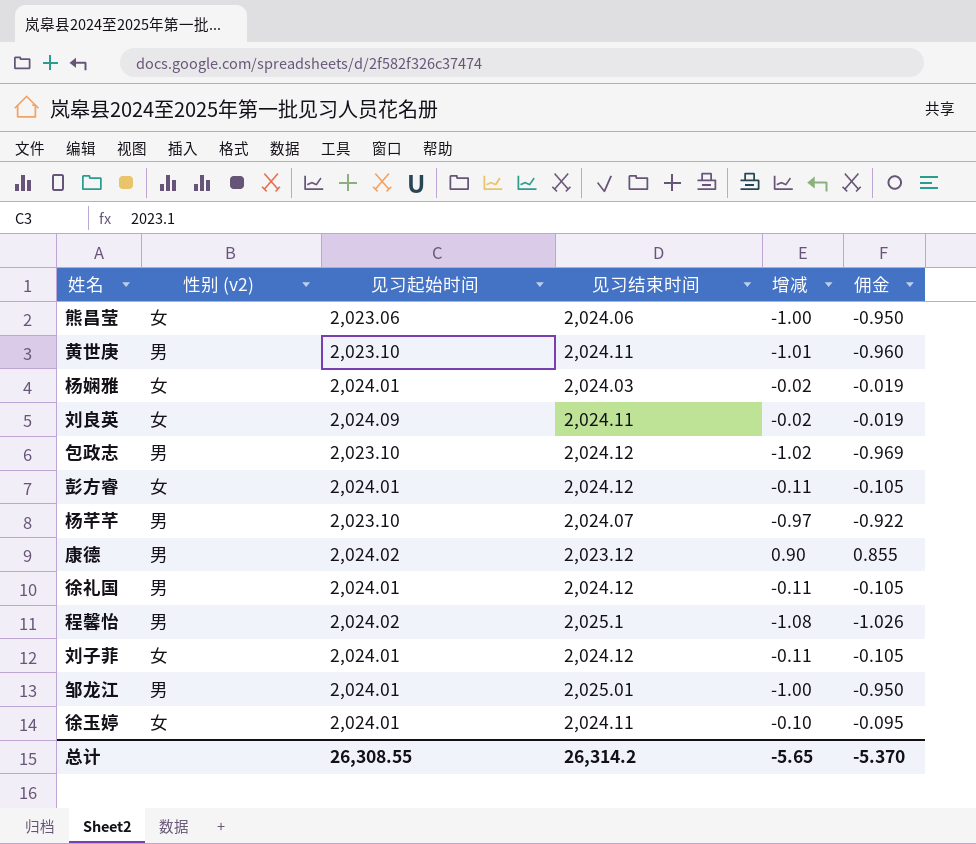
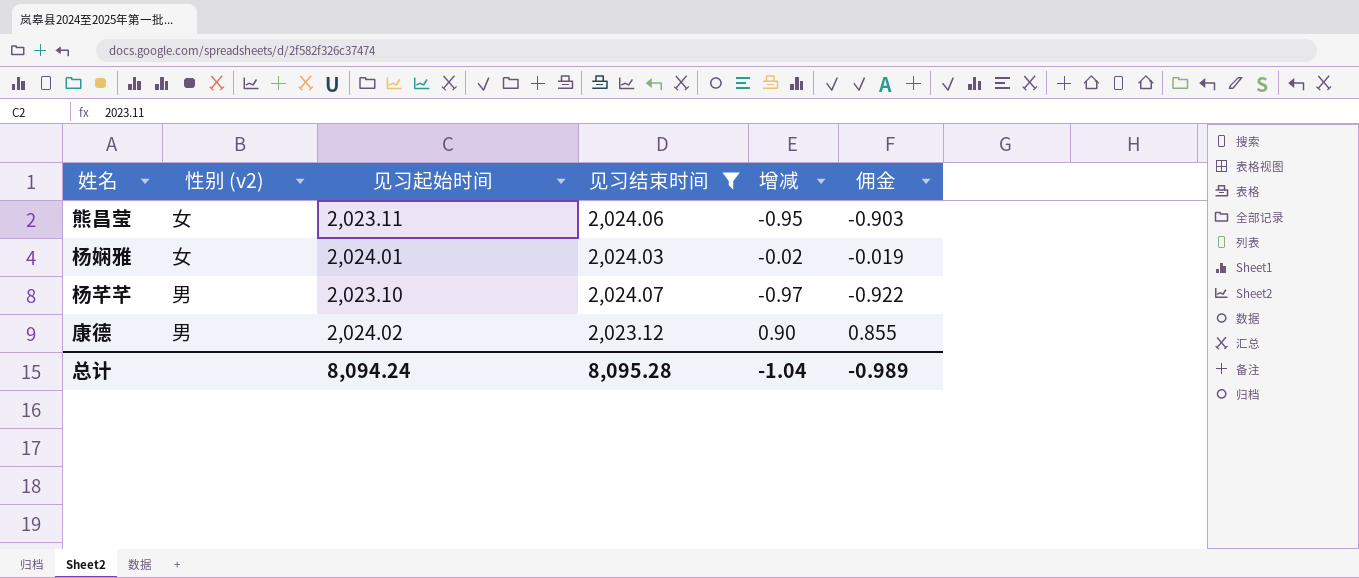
filter: none -> 见习结束时间 <= 2,024.07
熊昌莹 | 见习起始时间: 2,023.06 -> 2,023.11
熊昌莹 | 增减: -1.00 -> -0.95
熊昌莹 | 佣金: -0.950 -> -0.903
总计 | 见习起始时间: 26,308.55 -> 8,094.24
总计 | 见习结束时间: 26,314.2 -> 8,095.28
总计 | 增减: -5.65 -> -1.04
总计 | 佣金: -5.370 -> -0.989

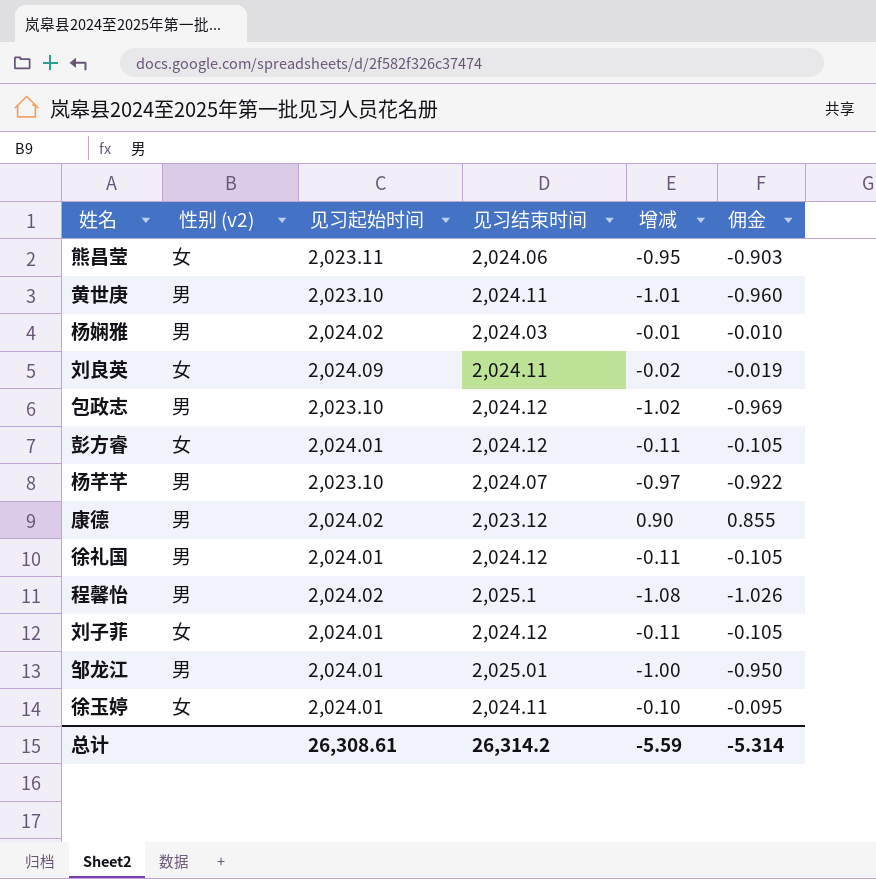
filter: 见习结束时间 <= 2,024.07 -> none
杨娴雅 | 性别 (v2): 女 -> 男
杨娴雅 | 见习起始时间: 2,024.01 -> 2,024.02
杨娴雅 | 增减: -0.02 -> -0.01
杨娴雅 | 佣金: -0.019 -> -0.010
总计 | 见习起始时间: 8,094.24 -> 26,308.61
总计 | 见习结束时间: 8,095.28 -> 26,314.2
总计 | 增减: -1.04 -> -5.59
总计 | 佣金: -0.989 -> -5.314

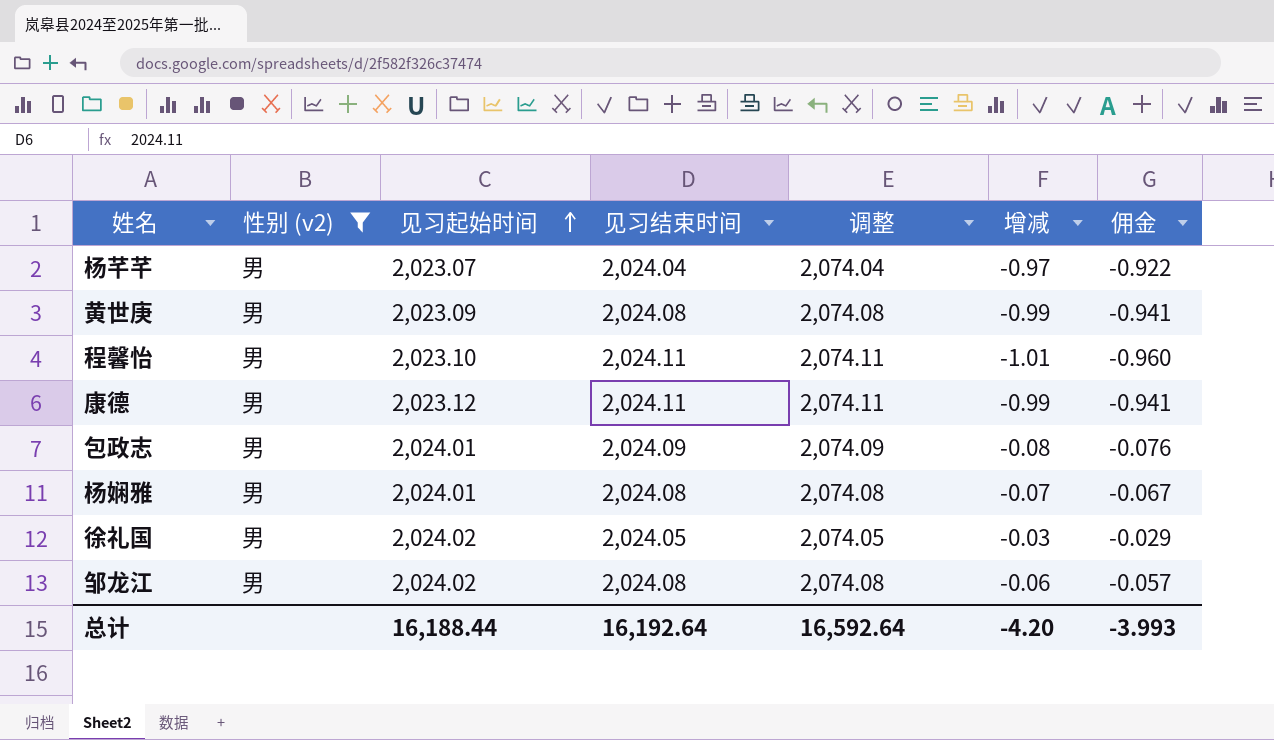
filter: none -> 性别 (v2) = 男
row order: none -> 见习起始时间 ascending
column 调整 | formula: none -> [见习结束时间] + 50
杨芊芊 | 见习起始时间: 2,023.10 -> 2,023.07
杨芊芊 | 见习结束时间: 2,024.07 -> 2,024.04
黄世庚 | 见习起始时间: 2,023.10 -> 2,023.09
黄世庚 | 见习结束时间: 2,024.11 -> 2,024.08
黄世庚 | 增减: -1.01 -> -0.99
黄世庚 | 佣金: -0.960 -> -0.941
程馨怡 | 见习起始时间: 2,024.02 -> 2,023.10
程馨怡 | 见习结束时间: 2,025.1 -> 2,024.11
程馨怡 | 增减: -1.08 -> -1.01
程馨怡 | 佣金: -1.026 -> -0.960
康德 | 见习起始时间: 2,024.02 -> 2,023.12
康德 | 见习结束时间: 2,023.12 -> 2,024.11
康德 | 增减: 0.90 -> -0.99
康德 | 佣金: 0.855 -> -0.941
包政志 | 见习起始时间: 2,023.10 -> 2,024.01
包政志 | 见习结束时间: 2,024.12 -> 2,024.09
包政志 | 增减: -1.02 -> -0.08
包政志 | 佣金: -0.969 -> -0.076
杨娴雅 | 见习起始时间: 2,024.02 -> 2,024.01
杨娴雅 | 见习结束时间: 2,024.03 -> 2,024.08
杨娴雅 | 增减: -0.01 -> -0.07
杨娴雅 | 佣金: -0.010 -> -0.067
徐礼国 | 见习起始时间: 2,024.01 -> 2,024.02
徐礼国 | 见习结束时间: 2,024.12 -> 2,024.05
徐礼国 | 增减: -0.11 -> -0.03
徐礼国 | 佣金: -0.105 -> -0.029
邹龙江 | 见习起始时间: 2,024.01 -> 2,024.02
邹龙江 | 见习结束时间: 2,025.01 -> 2,024.08
邹龙江 | 增减: -1.00 -> -0.06
邹龙江 | 佣金: -0.950 -> -0.057
总计 | 见习起始时间: 26,308.61 -> 16,188.44
总计 | 见习结束时间: 26,314.2 -> 16,192.64
总计 | 增减: -5.59 -> -4.20
总计 | 佣金: -5.314 -> -3.993

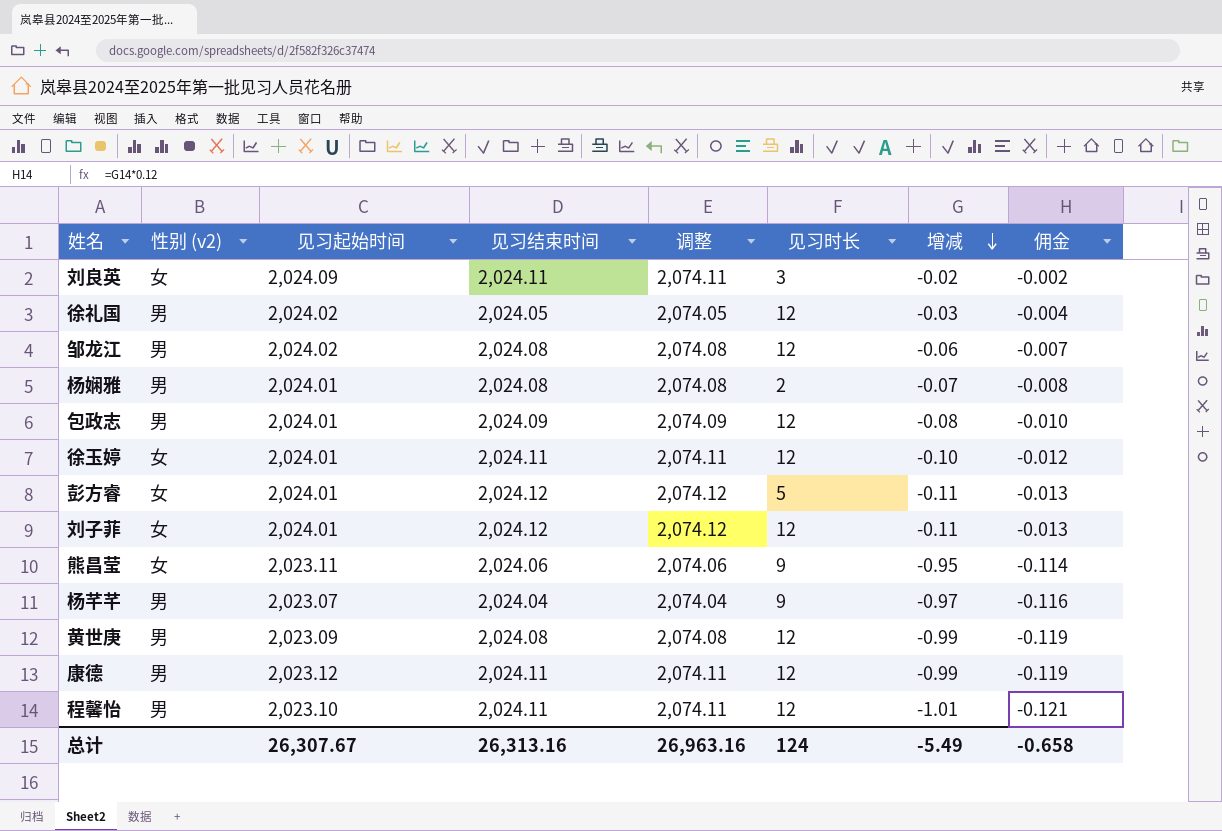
filter: 性别 (v2) = 男 -> none
row order: 见习起始时间 ascending -> 增减 descending
column 见习时长 | position: none -> 6
column 佣金 | formula: [增减] * 0.95 -> [增减] * 0.12
总计 | 见习起始时间: 16,188.44 -> 26,307.67
总计 | 见习结束时间: 16,192.64 -> 26,313.16
总计 | 调整: 16,592.64 -> 26,963.16
总计 | 增减: -4.20 -> -5.49
总计 | 佣金: -3.993 -> -0.658

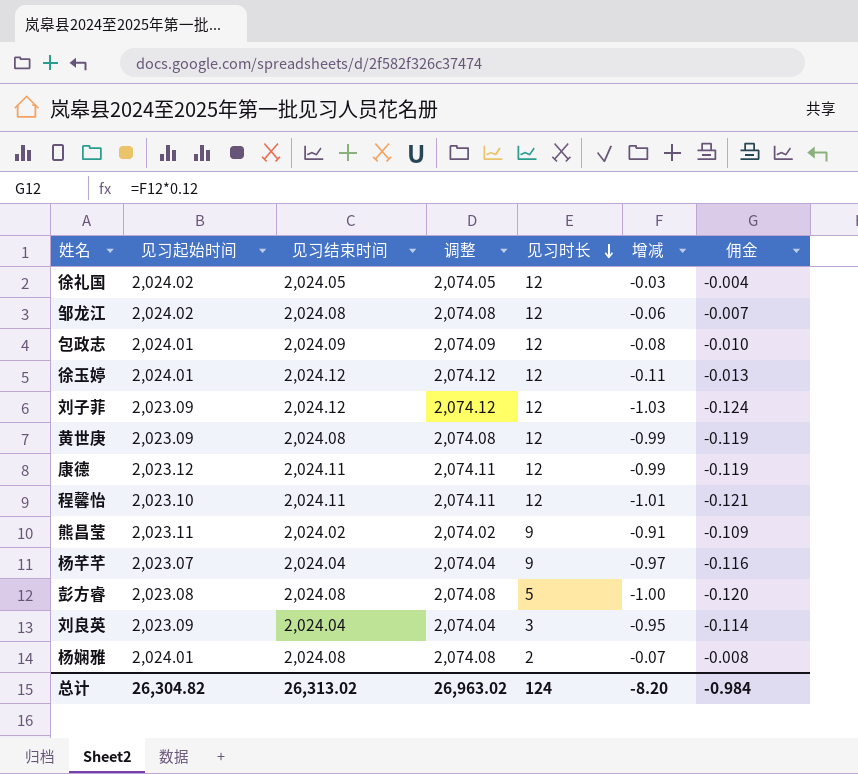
row order: 增减 descending -> 见习时长 descending
column 性别 (v2) | position: 2 -> none
徐玉婷 | 见习结束时间: 2,024.11 -> 2,024.12
徐玉婷 | 调整: 2,074.11 -> 2,074.12
徐玉婷 | 增减: -0.10 -> -0.11
徐玉婷 | 佣金: -0.012 -> -0.013
刘子菲 | 见习起始时间: 2,024.01 -> 2,023.09
刘子菲 | 增减: -0.11 -> -1.03
刘子菲 | 佣金: -0.013 -> -0.124
熊昌莹 | 见习结束时间: 2,024.06 -> 2,024.02
熊昌莹 | 调整: 2,074.06 -> 2,074.02
熊昌莹 | 增减: -0.95 -> -0.91
熊昌莹 | 佣金: -0.114 -> -0.109
彭方睿 | 见习起始时间: 2,024.01 -> 2,023.08
彭方睿 | 见习结束时间: 2,024.12 -> 2,024.08
彭方睿 | 调整: 2,074.12 -> 2,074.08
彭方睿 | 增减: -0.11 -> -1.00
彭方睿 | 佣金: -0.013 -> -0.120
刘良英 | 见习起始时间: 2,024.09 -> 2,023.09
刘良英 | 见习结束时间: 2,024.11 -> 2,024.04
刘良英 | 调整: 2,074.11 -> 2,074.04
刘良英 | 增减: -0.02 -> -0.95
刘良英 | 佣金: -0.002 -> -0.114
总计 | 见习起始时间: 26,307.67 -> 26,304.82
总计 | 见习结束时间: 26,313.16 -> 26,313.02
总计 | 调整: 26,963.16 -> 26,963.02
总计 | 增减: -5.49 -> -8.20
总计 | 佣金: -0.658 -> -0.984

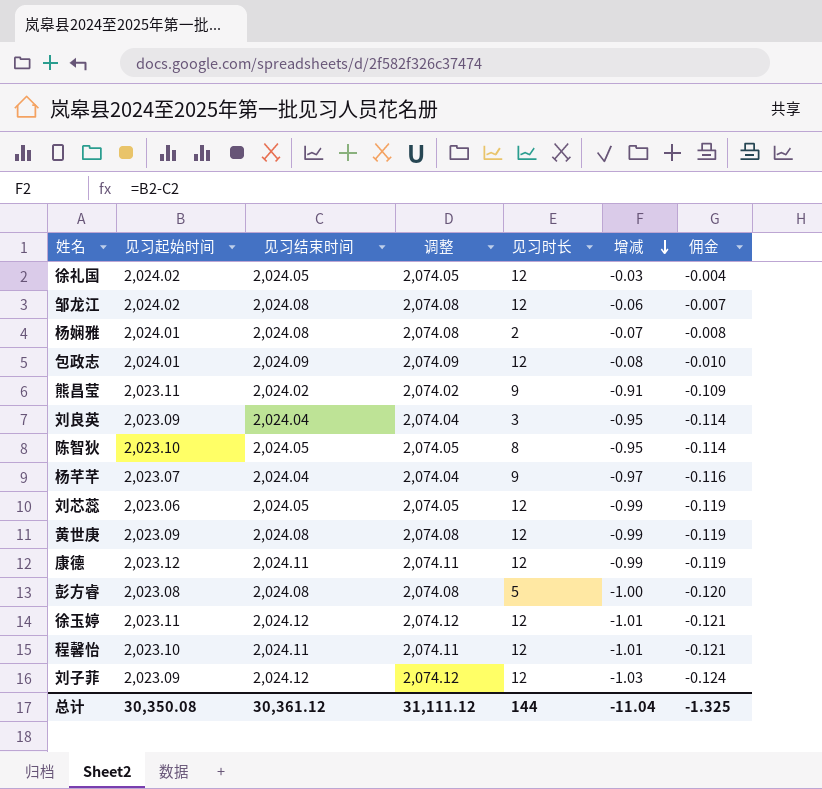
row order: 见习时长 descending -> 增减 descending
row 陈智狄: none -> 2,023.10 | 2,024.05 | 2,074.05 | 8 | -0.95 | -0.114
row 刘芯蕊: none -> 2,023.06 | 2,024.05 | 2,074.05 | 12 | -0.99 | -0.119
徐玉婷 | 见习起始时间: 2,024.01 -> 2,023.11
徐玉婷 | 增减: -0.11 -> -1.01
徐玉婷 | 佣金: -0.013 -> -0.121
总计 | 见习起始时间: 26,304.82 -> 30,350.08
总计 | 见习结束时间: 26,313.02 -> 30,361.12
总计 | 调整: 26,963.02 -> 31,111.12
总计 | 见习时长: 124 -> 144
总计 | 增减: -8.20 -> -11.04
总计 | 佣金: -0.984 -> -1.325

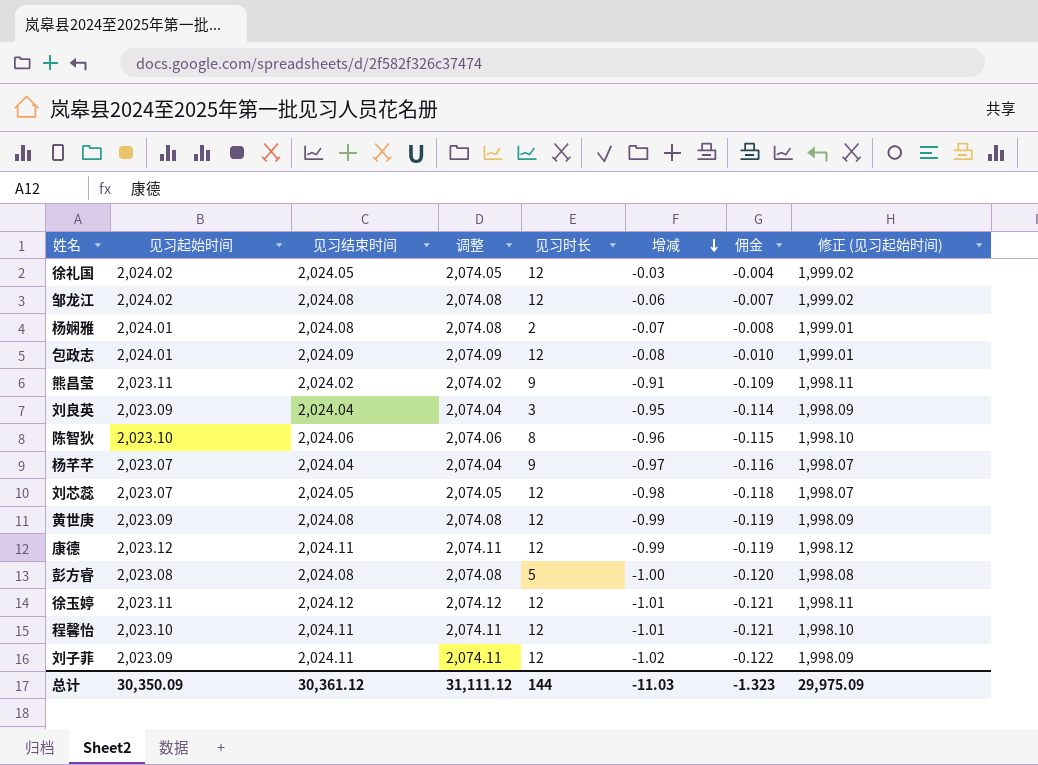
column 修正 (见习起始时间) | formula: none -> [见习起始时间] - 25
陈智狄 | 见习结束时间: 2,024.05 -> 2,024.06
陈智狄 | 调整: 2,074.05 -> 2,074.06
陈智狄 | 增减: -0.95 -> -0.96
陈智狄 | 佣金: -0.114 -> -0.115
刘芯蕊 | 见习起始时间: 2,023.06 -> 2,023.07
刘芯蕊 | 增减: -0.99 -> -0.98
刘芯蕊 | 佣金: -0.119 -> -0.118
刘子菲 | 见习结束时间: 2,024.12 -> 2,024.11
刘子菲 | 调整: 2,074.12 -> 2,074.11
刘子菲 | 增减: -1.03 -> -1.02
刘子菲 | 佣金: -0.124 -> -0.122
总计 | 见习起始时间: 30,350.08 -> 30,350.09
总计 | 增减: -11.04 -> -11.03
总计 | 佣金: -1.325 -> -1.323

